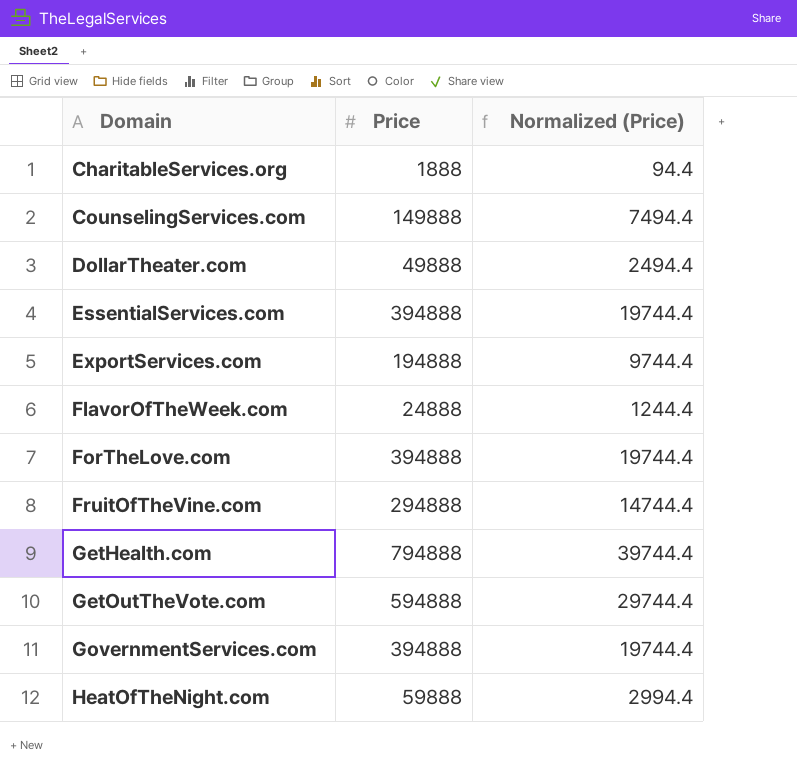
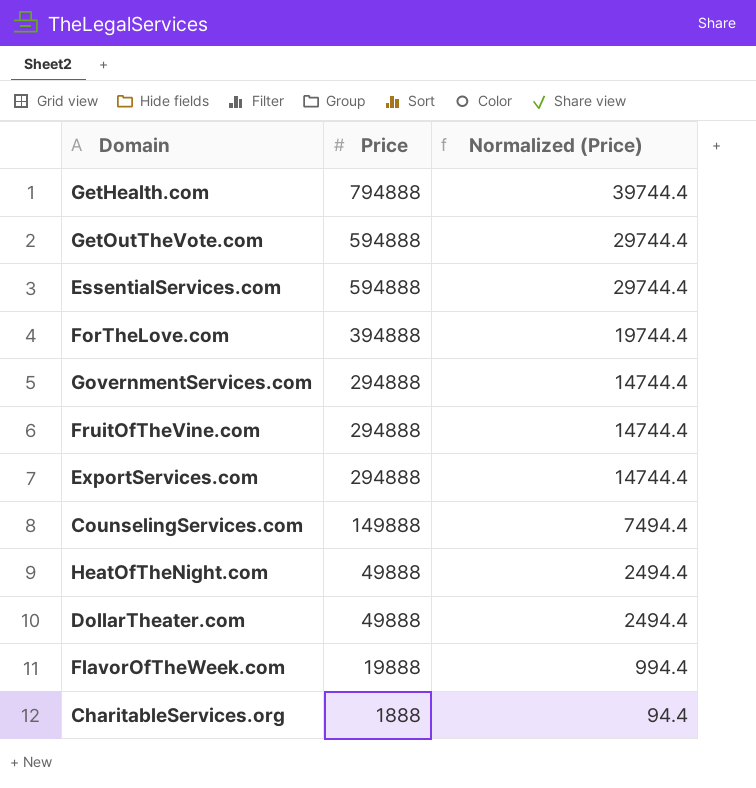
row order: Domain ascending -> Price descending
EssentialServices.com | Price: 394888 -> 594888
EssentialServices.com | Normalized (Price): 19744.4 -> 29744.4
GovernmentServices.com | Price: 394888 -> 294888
GovernmentServices.com | Normalized (Price): 19744.4 -> 14744.4
ExportServices.com | Price: 194888 -> 294888
ExportServices.com | Normalized (Price): 9744.4 -> 14744.4
HeatOfTheNight.com | Price: 59888 -> 49888
HeatOfTheNight.com | Normalized (Price): 2994.4 -> 2494.4
FlavorOfTheWeek.com | Price: 24888 -> 19888
FlavorOfTheWeek.com | Normalized (Price): 1244.4 -> 994.4

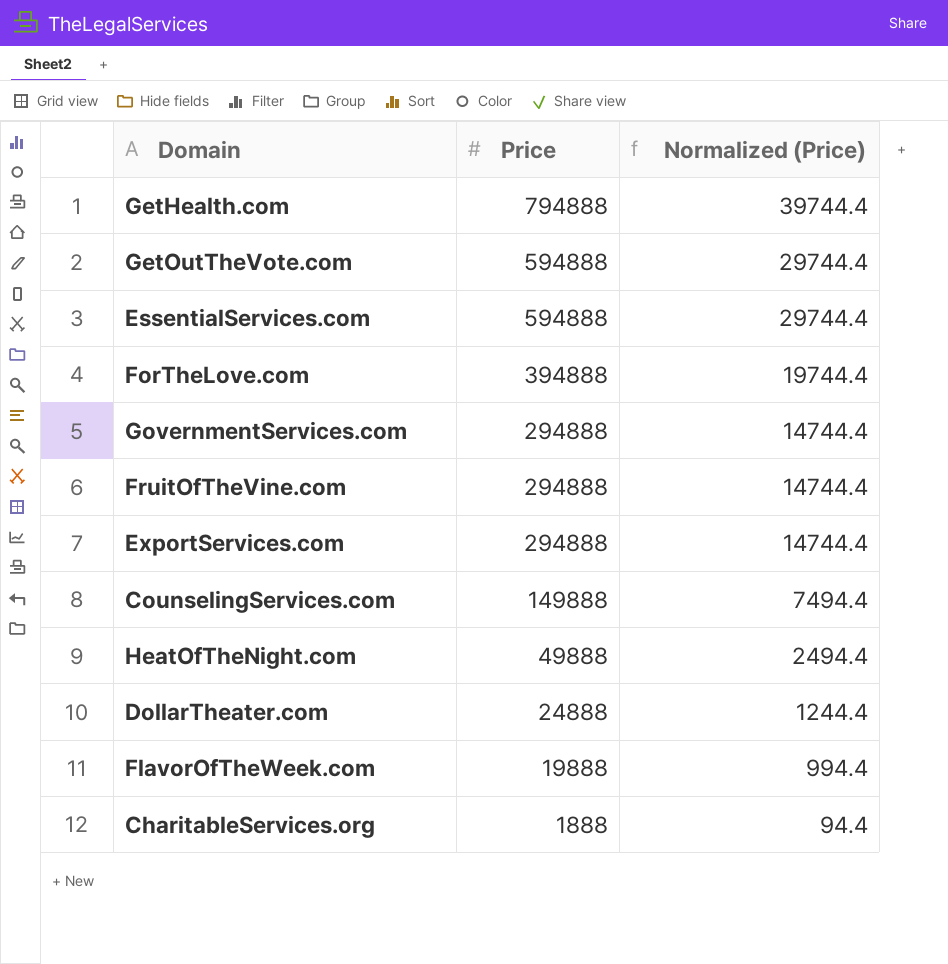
DollarTheater.com | Price: 49888 -> 24888
DollarTheater.com | Normalized (Price): 2494.4 -> 1244.4

